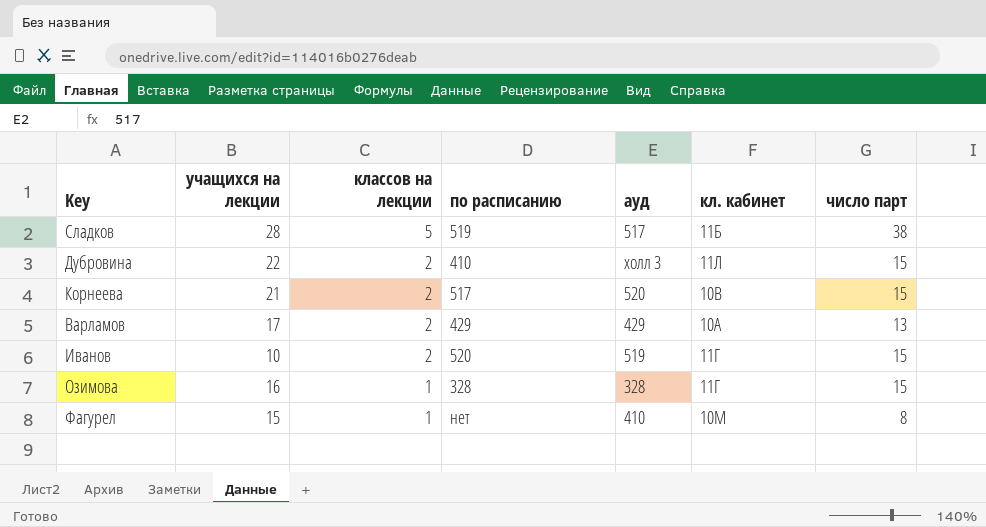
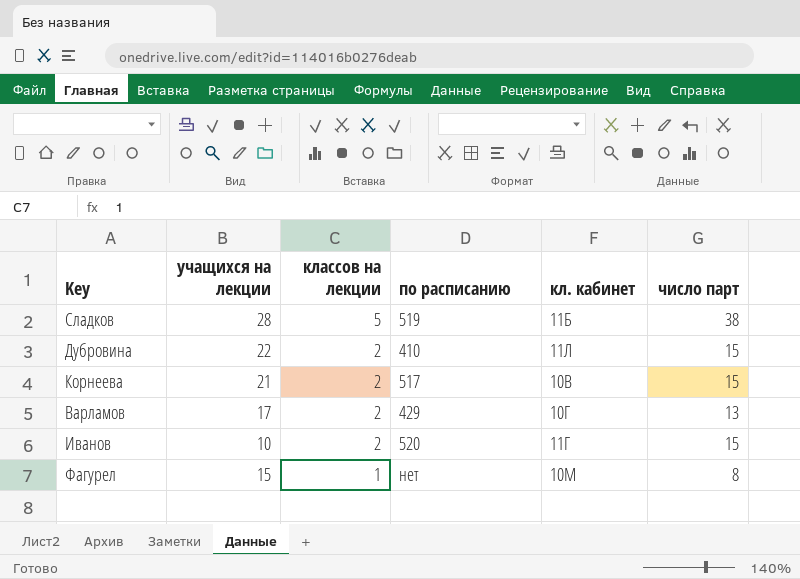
column ауд | position: 5 -> none
row Озимова: 16 | 1 | 328 | 328 | 11Г | 15 -> none
Варламов | кл. кабинет: 10А -> 10Г

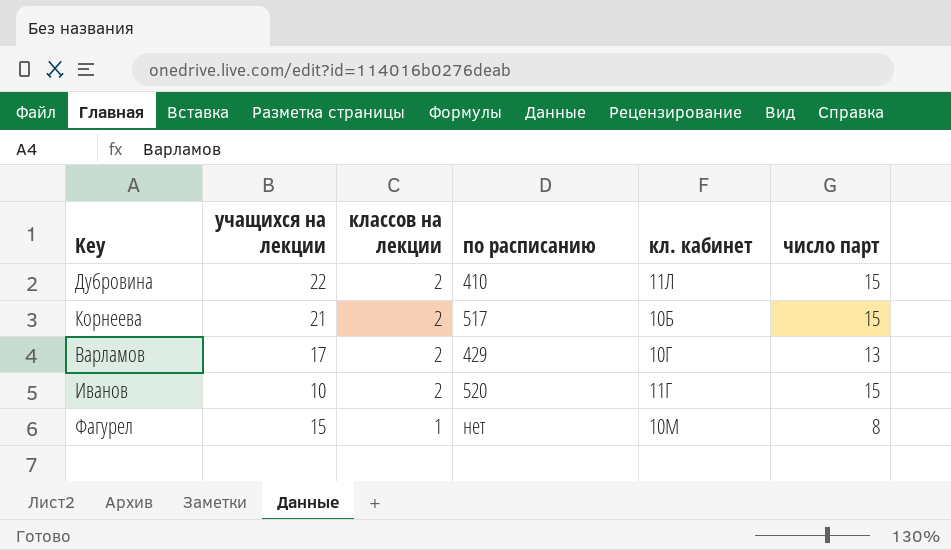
row Сладков: 28 | 5 | 519 | 11Б | 38 -> none
Корнеева | кл. кабинет: 10В -> 10Б

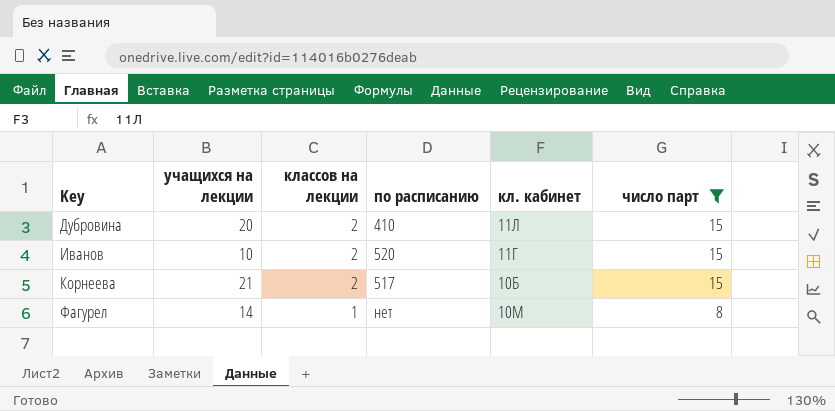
filter: none -> число парт != 13
row order: классов на лекции descending -> Key ascending
Дубровина | учащихся на лекции: 22 -> 20
Фагурел | учащихся на лекции: 15 -> 14

